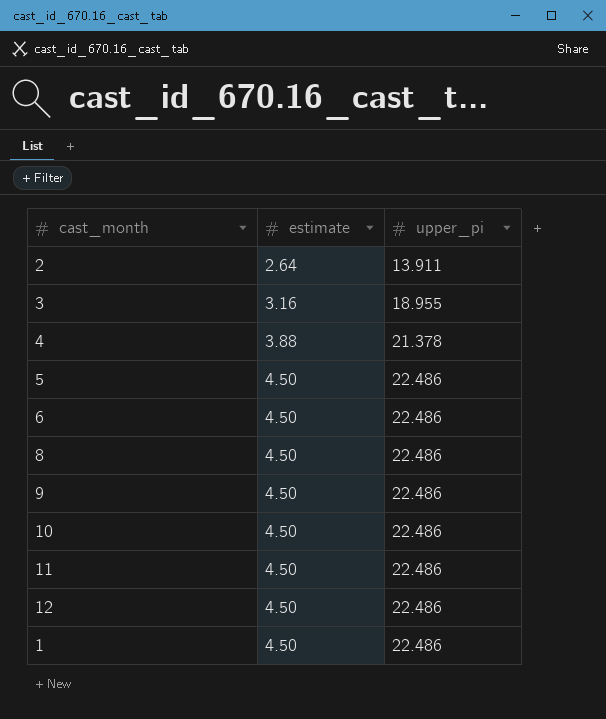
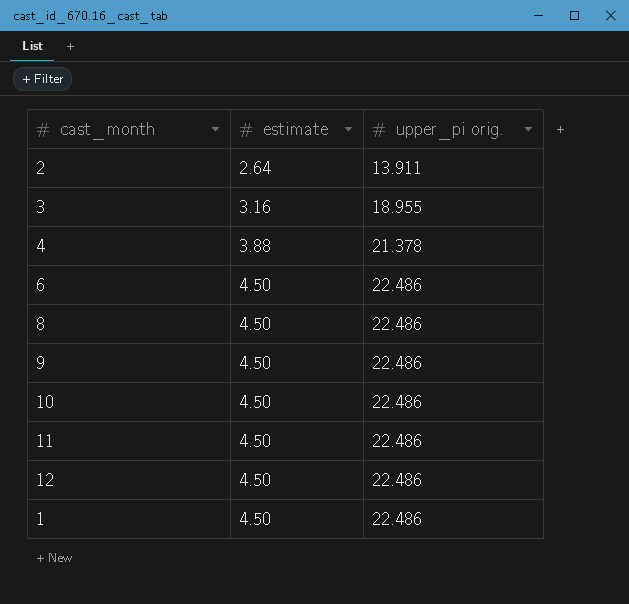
column name: upper_pi -> upper_pi orig.
row 5: 4.50 | 22.486 -> none

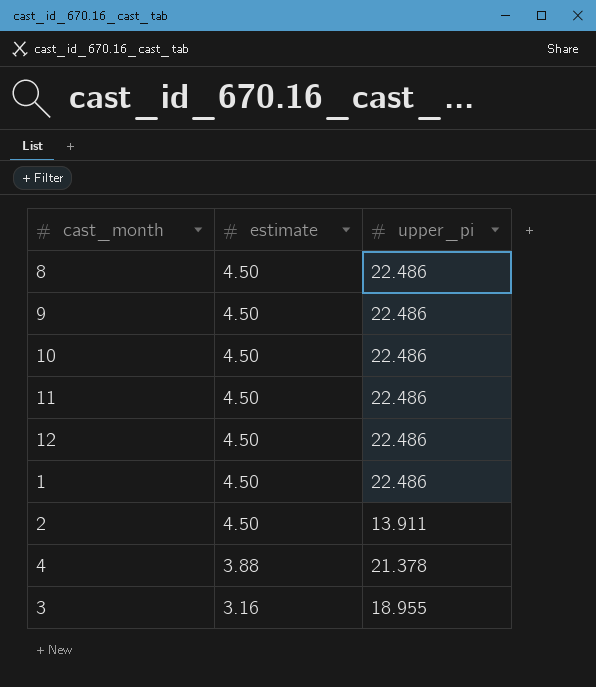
row order: estimate ascending -> estimate descending
column name: upper_pi orig. -> upper_pi
row 6: 4.50 | 22.486 -> none
2 | estimate: 2.64 -> 4.50

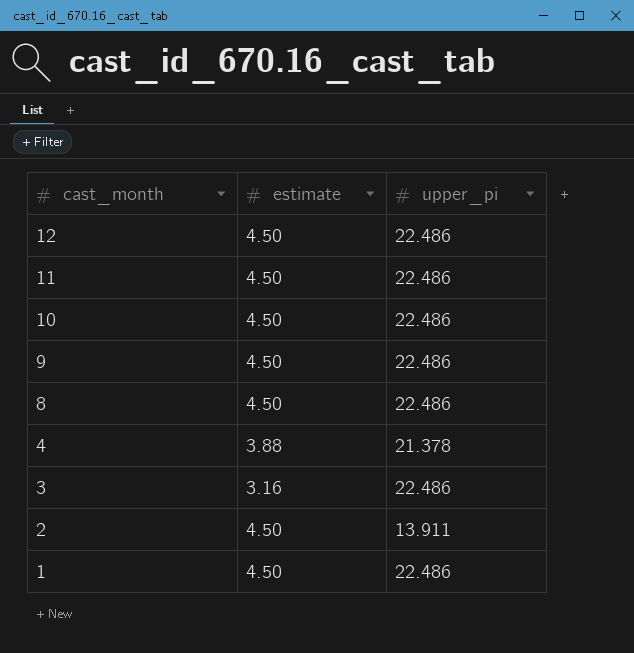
row order: estimate descending -> cast_month descending
3 | upper_pi: 18.955 -> 22.486

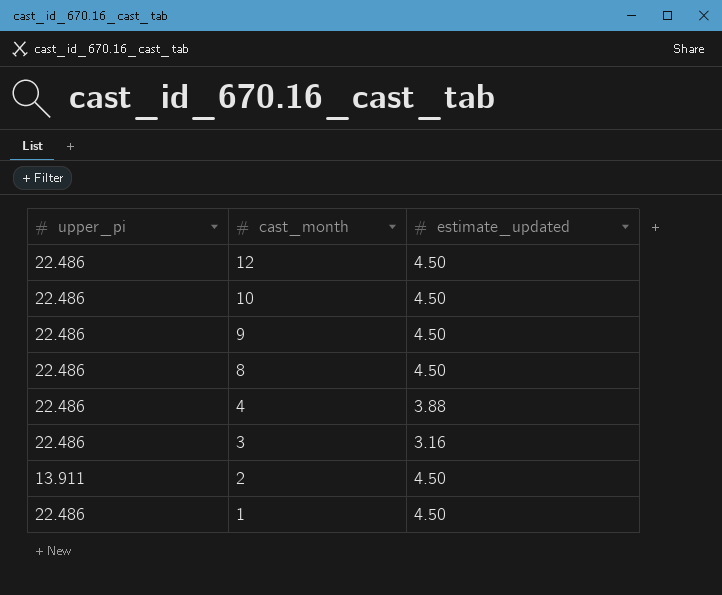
column upper_pi | position: 3 -> 1
column name: estimate -> estimate_updated
row 11: 4.50 | 22.486 -> none
4 | upper_pi: 21.378 -> 22.486

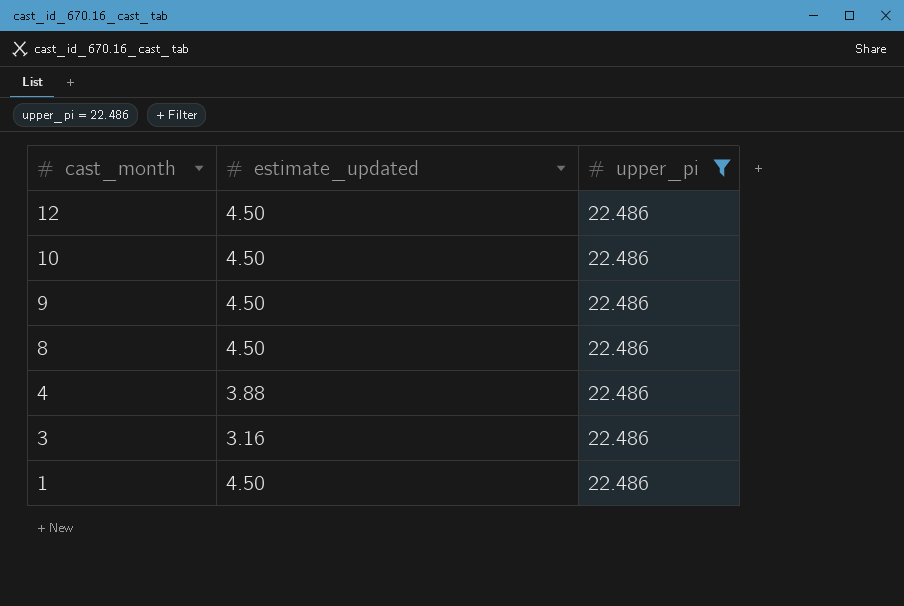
filter: none -> upper_pi = 22.486
column upper_pi | position: 1 -> 3

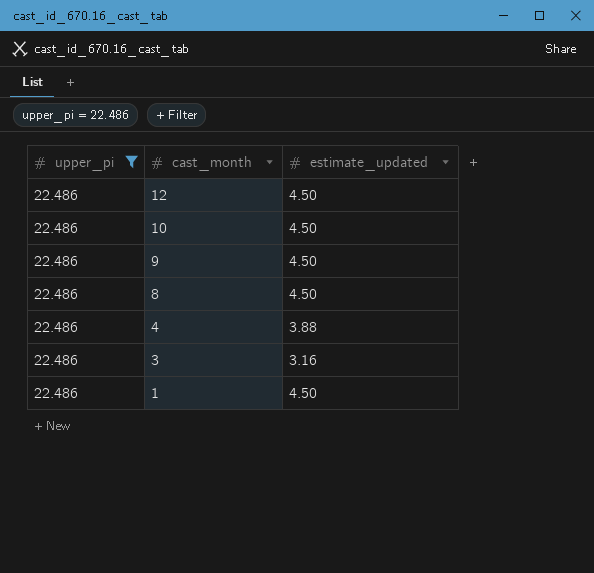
column upper_pi | position: 3 -> 1

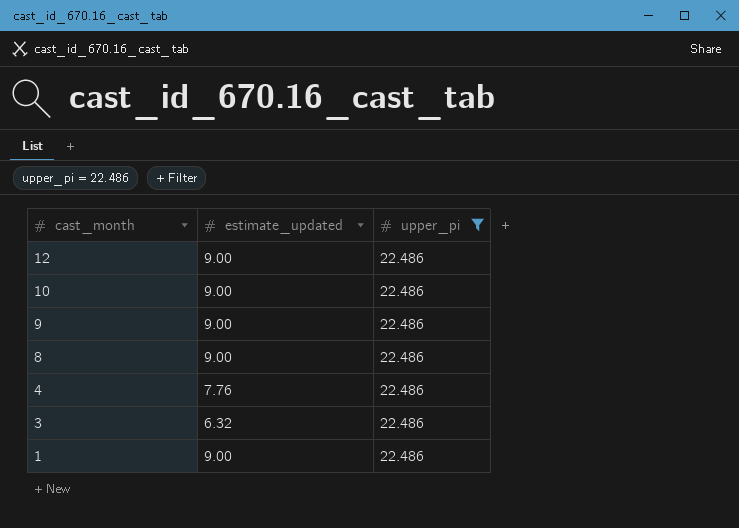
column upper_pi | position: 1 -> 3
12 | estimate_updated: 4.50 -> 9.00
10 | estimate_updated: 4.50 -> 9.00
9 | estimate_updated: 4.50 -> 9.00
8 | estimate_updated: 4.50 -> 9.00
4 | estimate_updated: 3.88 -> 7.76
3 | estimate_updated: 3.16 -> 6.32
1 | estimate_updated: 4.50 -> 9.00

